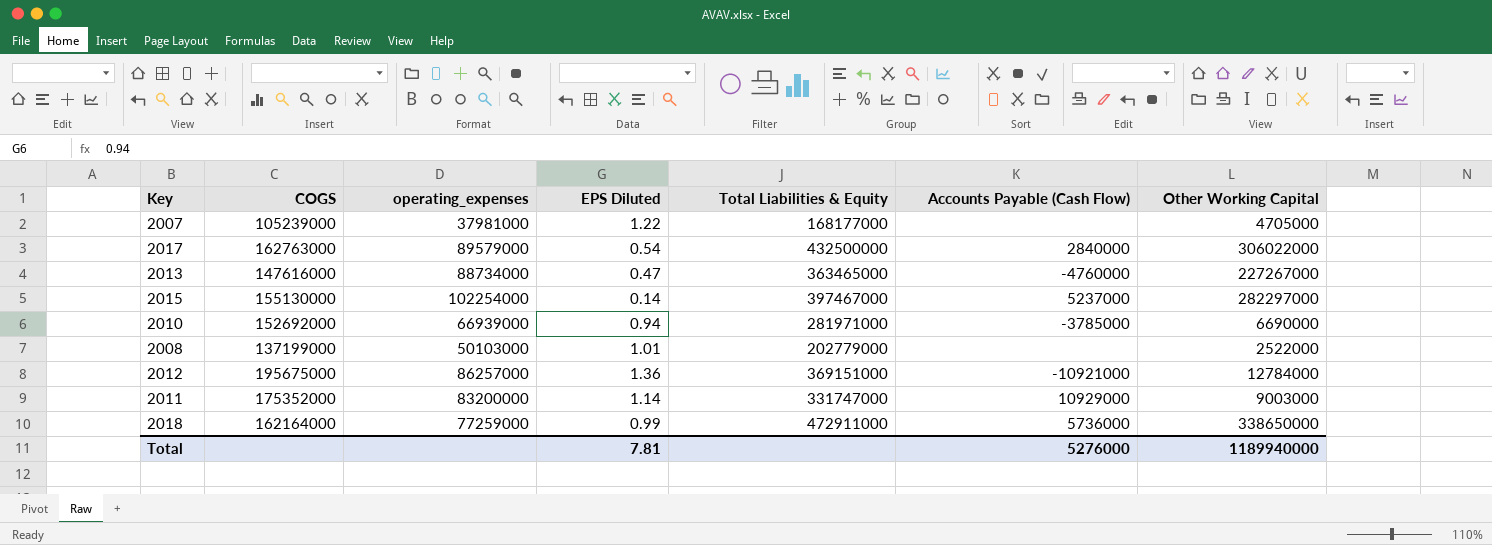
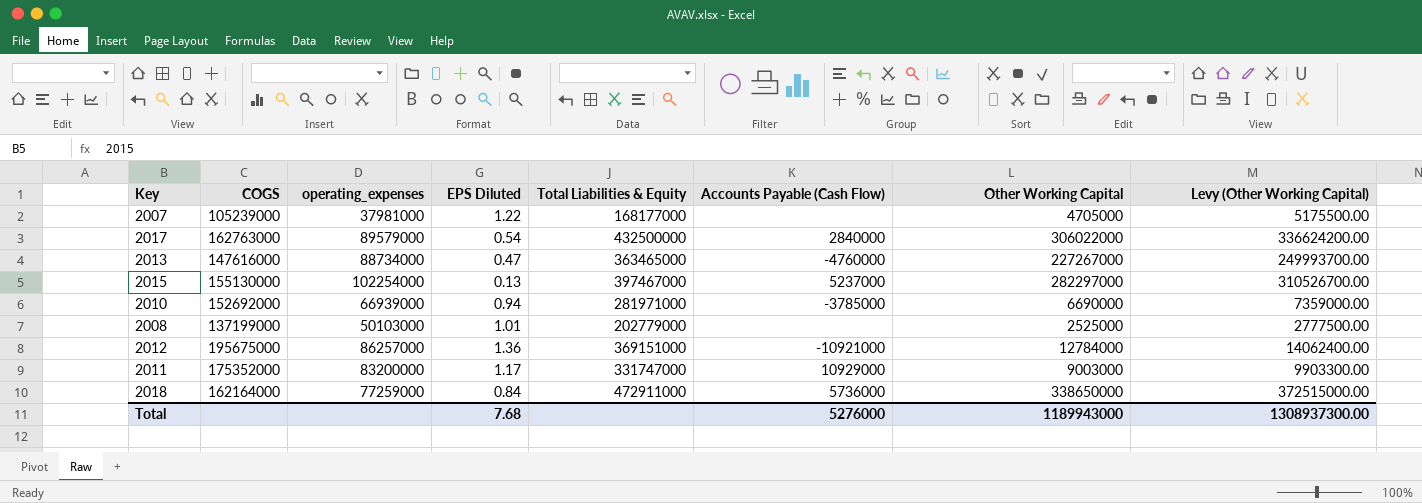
column Levy (Other Working Capital) | formula: none -> [Other Working Capital] * 1.1
2015 | EPS Diluted: 0.14 -> 0.13
2008 | Other Working Capital: 2522000 -> 2525000
2011 | EPS Diluted: 1.14 -> 1.17
2018 | EPS Diluted: 0.99 -> 0.84
Total | EPS Diluted: 7.81 -> 7.68
Total | Other Working Capital: 1189940000 -> 1189943000

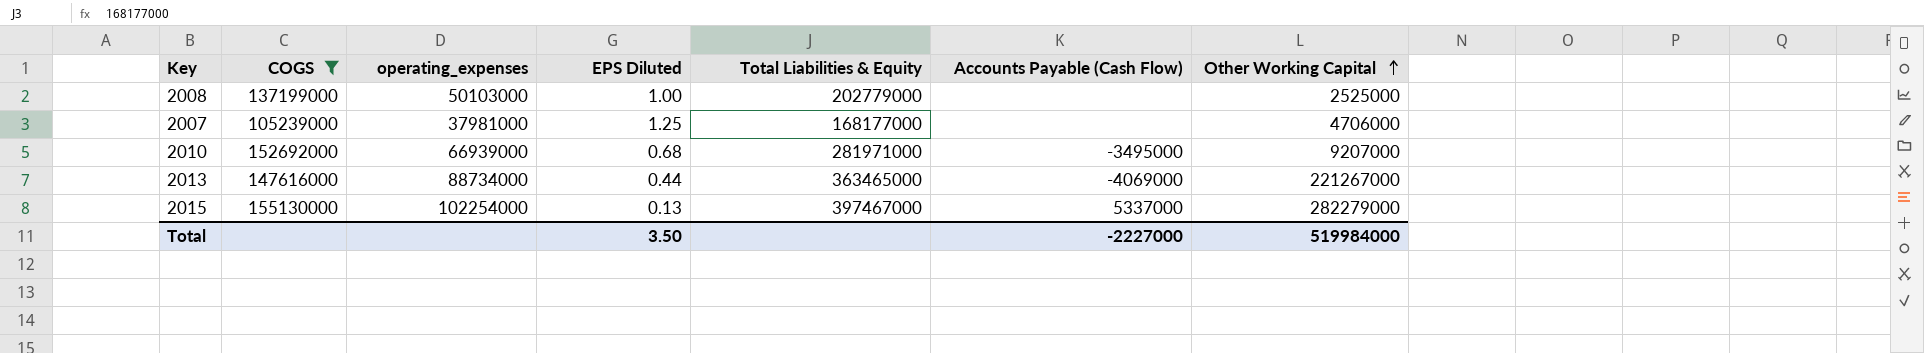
filter: none -> COGS <= 155130000
row order: none -> Other Working Capital ascending
column Levy (Other Working Capital) | formula: [Other Working Capital] * 1.1 -> none
2008 | EPS Diluted: 1.01 -> 1.00
2007 | EPS Diluted: 1.22 -> 1.25
2007 | Other Working Capital: 4705000 -> 4706000
2010 | EPS Diluted: 0.94 -> 0.68
2010 | Accounts Payable (Cash Flow): -3785000 -> -3495000
2010 | Other Working Capital: 6690000 -> 9207000
2013 | EPS Diluted: 0.47 -> 0.44
2013 | Accounts Payable (Cash Flow): -4760000 -> -4069000
2013 | Other Working Capital: 227267000 -> 221267000
2015 | Accounts Payable (Cash Flow): 5237000 -> 5337000
2015 | Other Working Capital: 282297000 -> 282279000
Total | EPS Diluted: 7.68 -> 3.50
Total | Accounts Payable (Cash Flow): 5276000 -> -2227000
Total | Other Working Capital: 1189943000 -> 519984000

